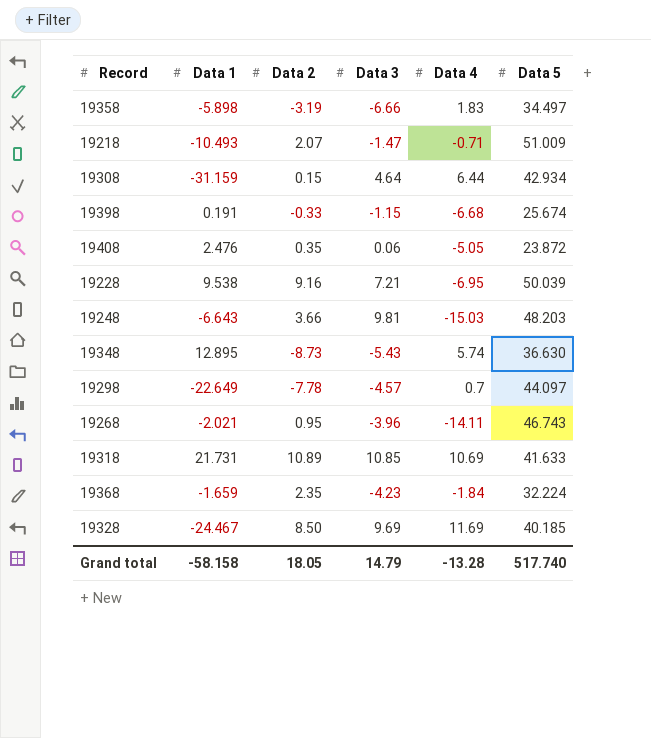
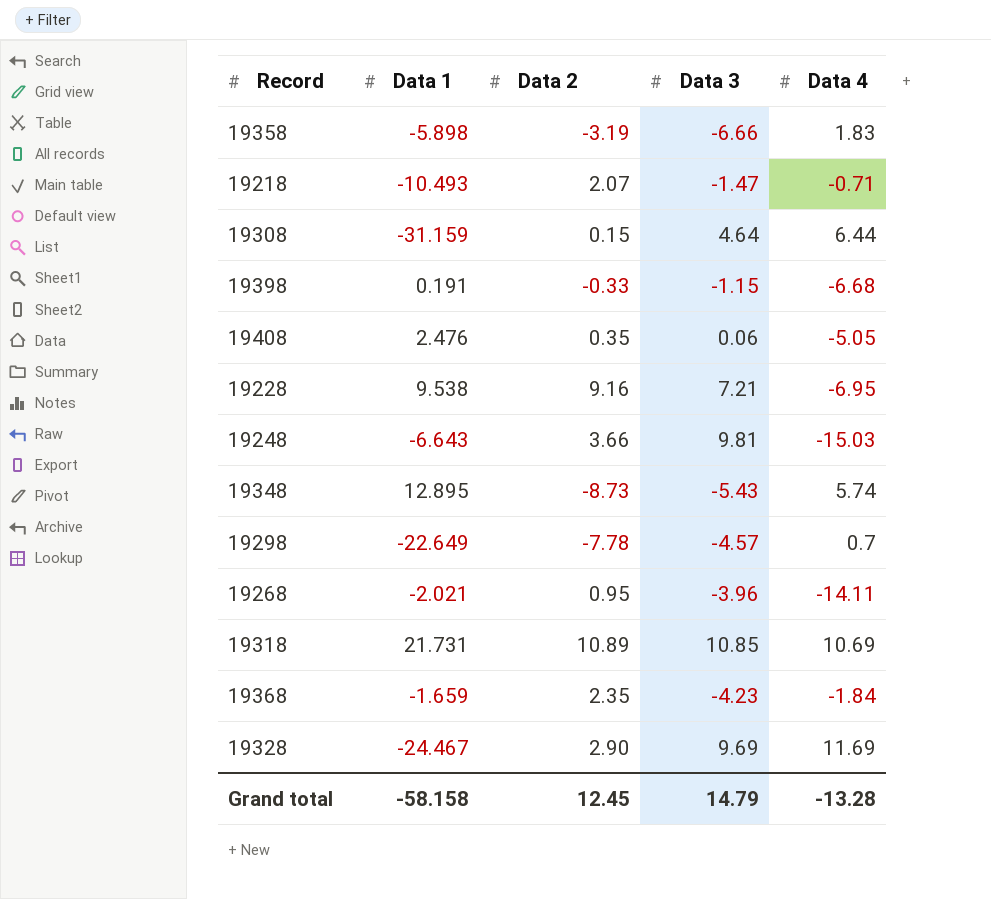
column Data 5 | position: 6 -> none
19328 | Data 2: 8.50 -> 2.90
Grand total | Data 2: 18.05 -> 12.45

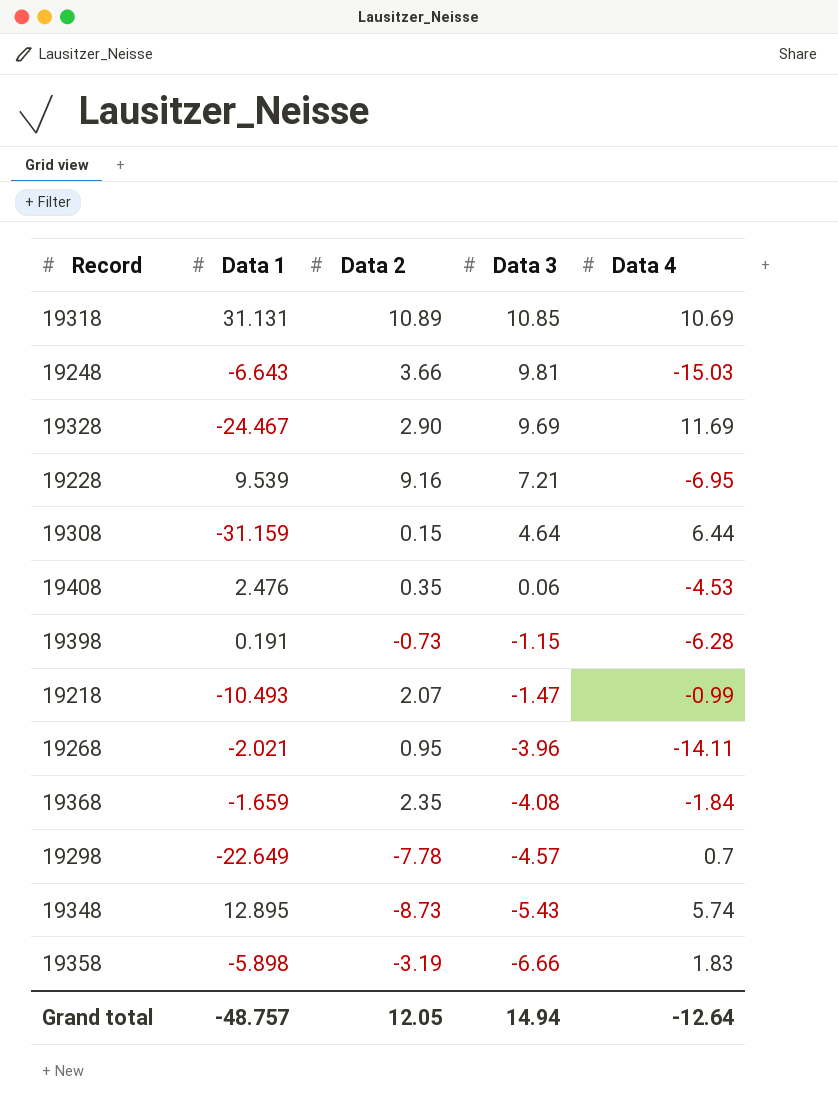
row order: none -> Data 3 descending
19318 | Data 1: 21.731 -> 31.131
19228 | Data 1: 9.538 -> 9.539
19408 | Data 4: -5.05 -> -4.53
19398 | Data 2: -0.33 -> -0.73
19398 | Data 4: -6.68 -> -6.28
19218 | Data 4: -0.71 -> -0.99
19368 | Data 3: -4.23 -> -4.08
Grand total | Data 1: -58.158 -> -48.757
Grand total | Data 2: 12.45 -> 12.05
Grand total | Data 3: 14.79 -> 14.94
Grand total | Data 4: -13.28 -> -12.64

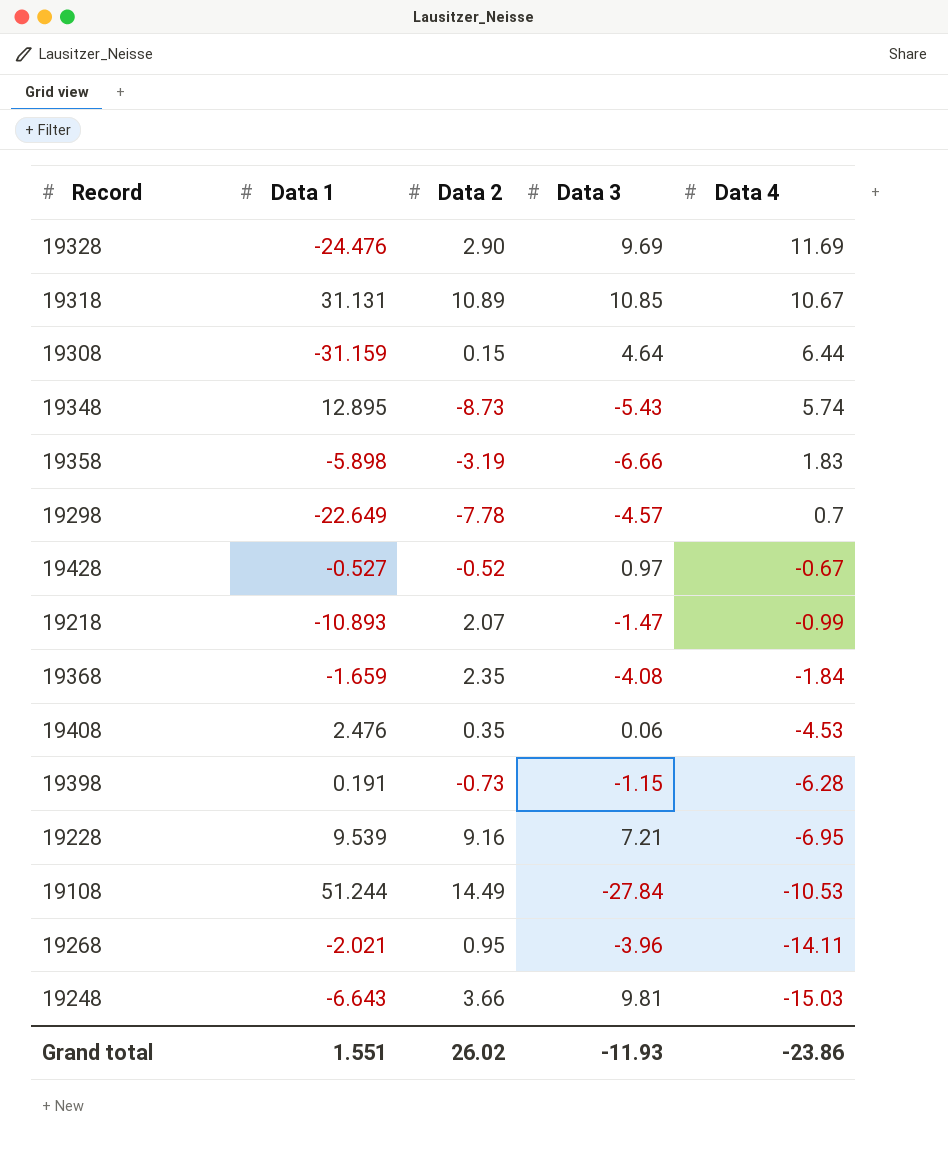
row order: Data 3 descending -> Data 4 descending
19328 | Data 1: -24.467 -> -24.476
19318 | Data 4: 10.69 -> 10.67
row 19428: none -> -0.527 | -0.52 | 0.97 | -0.67
19218 | Data 1: -10.493 -> -10.893
row 19108: none -> 51.244 | 14.49 | -27.84 | -10.53
Grand total | Data 1: -48.757 -> 1.551
Grand total | Data 2: 12.05 -> 26.02
Grand total | Data 3: 14.94 -> -11.93
Grand total | Data 4: -12.64 -> -23.86

